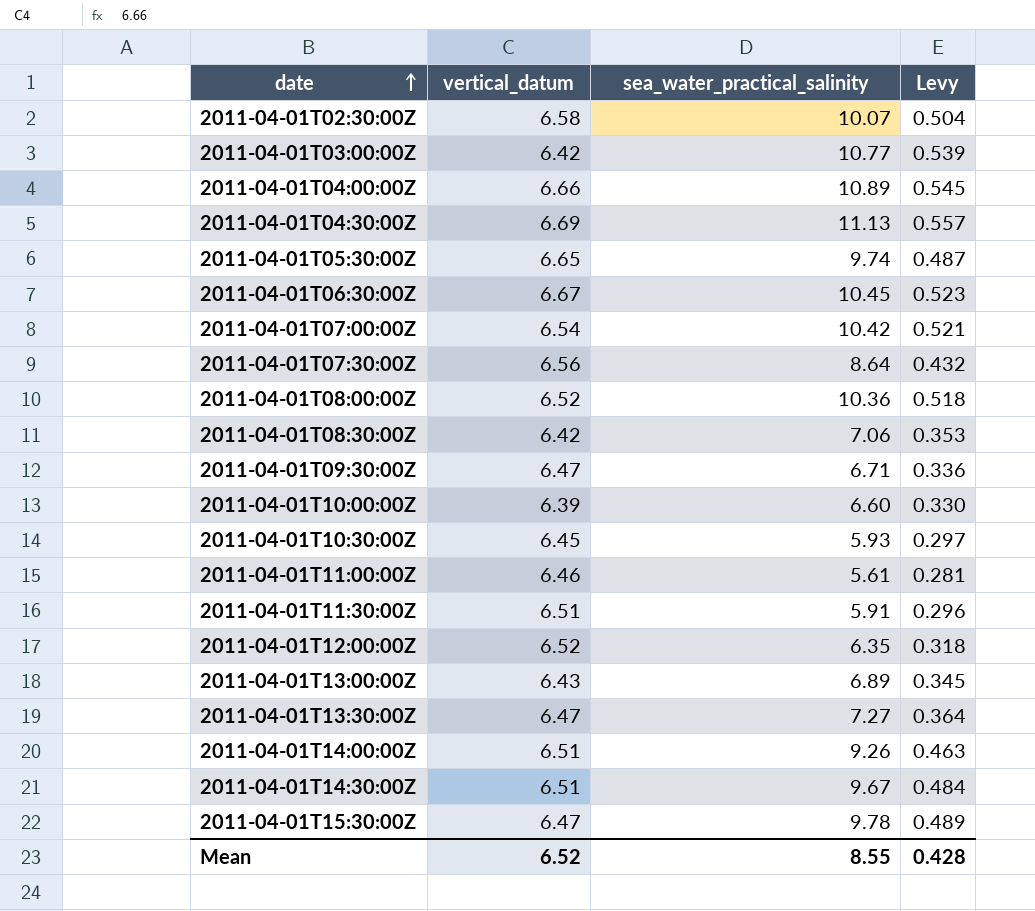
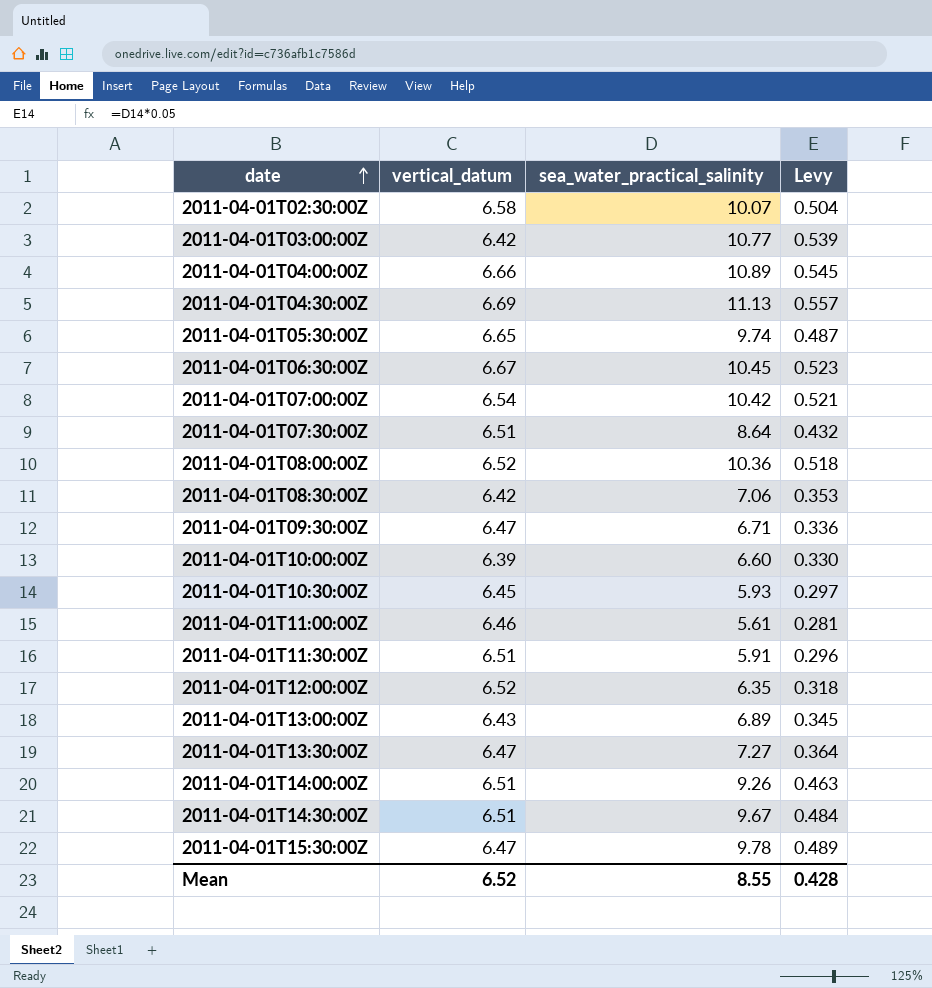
2011-04-01T07:30:00Z | vertical_datum: 6.56 -> 6.51

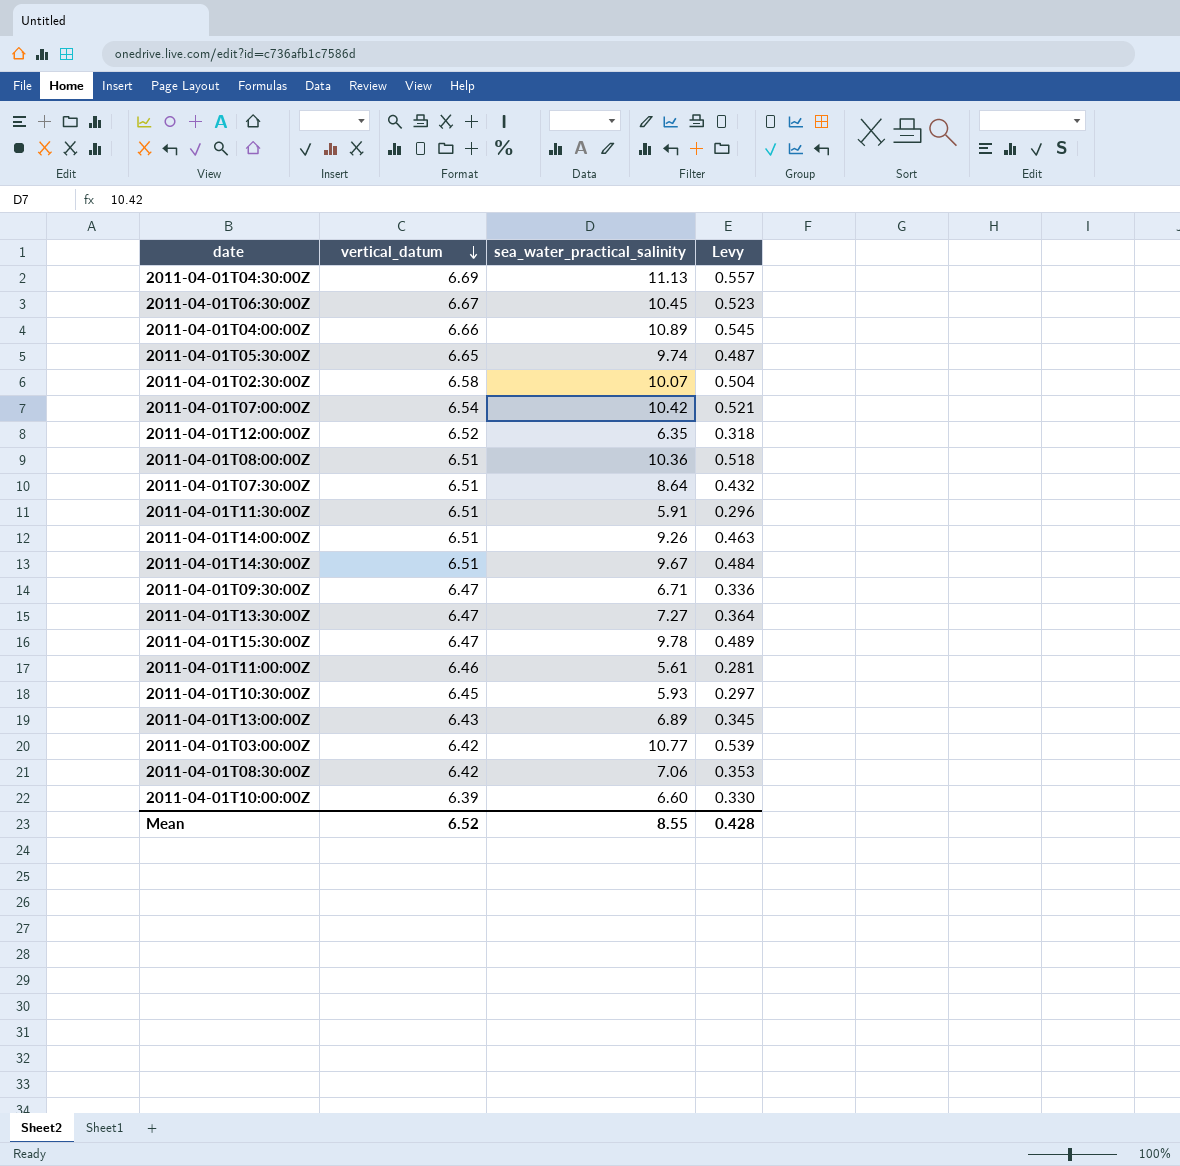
row order: date ascending -> vertical_datum descending
2011-04-01T08:00:00Z | vertical_datum: 6.52 -> 6.51

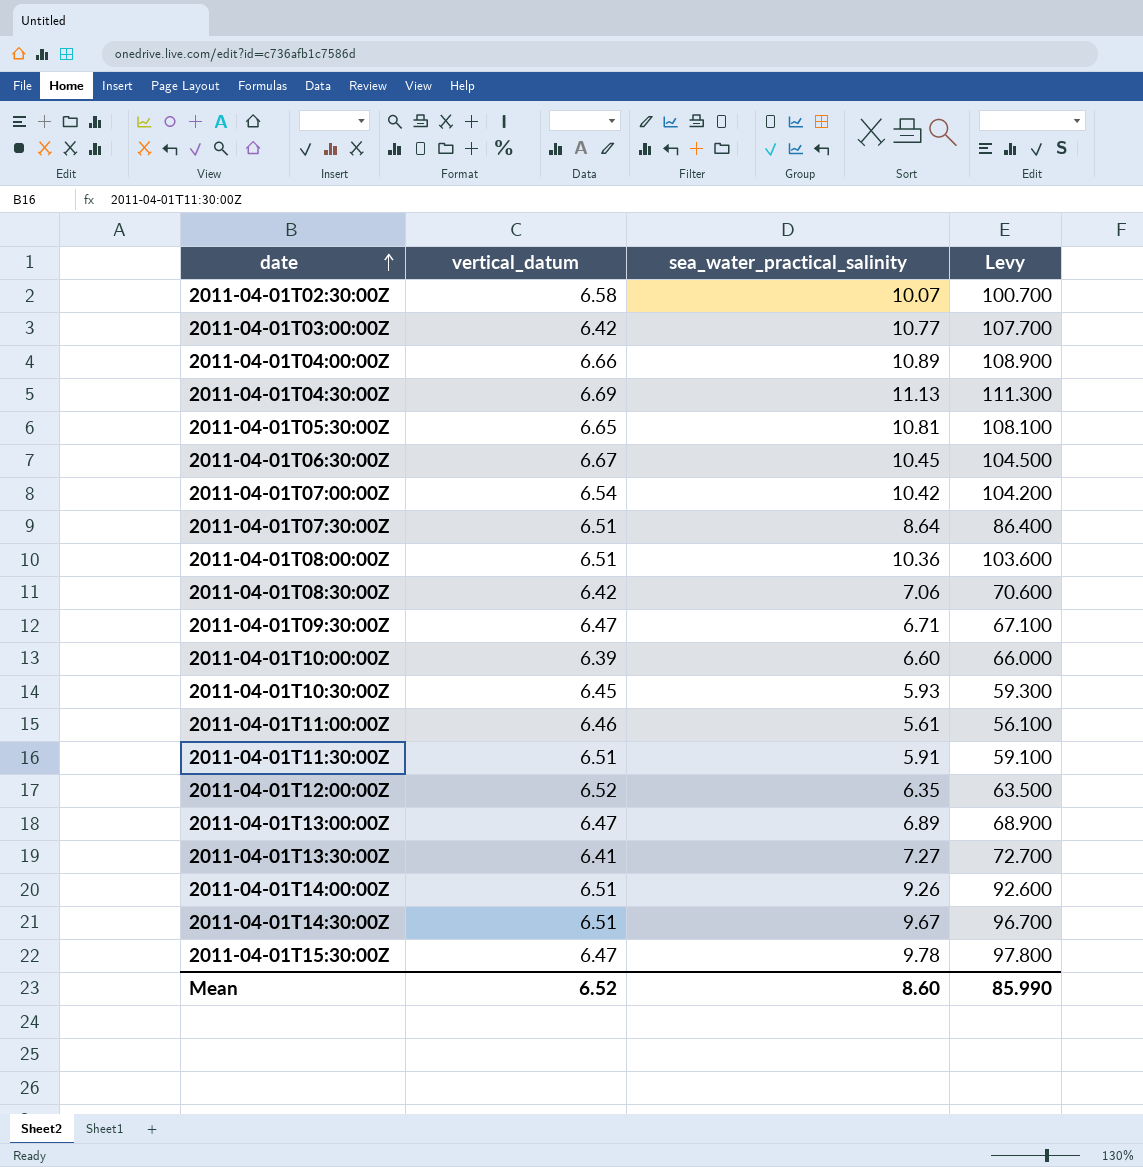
row order: vertical_datum descending -> date ascending
column Levy | formula: [sea_water_practical_salinity] * 0.05 -> [sea_water_practical_salinity] * 10
2011-04-01T05:30:00Z | sea_water_practical_salinity: 9.74 -> 10.81
2011-04-01T13:00:00Z | vertical_datum: 6.43 -> 6.47
2011-04-01T13:30:00Z | vertical_datum: 6.47 -> 6.41
Mean | sea_water_practical_salinity: 8.55 -> 8.60
Mean | Levy: 0.428 -> 85.990

